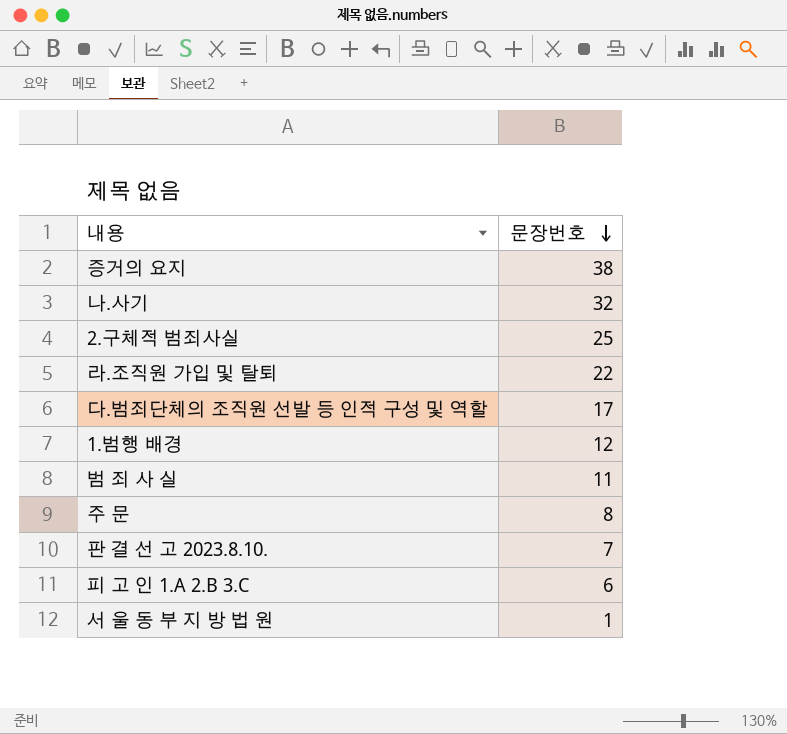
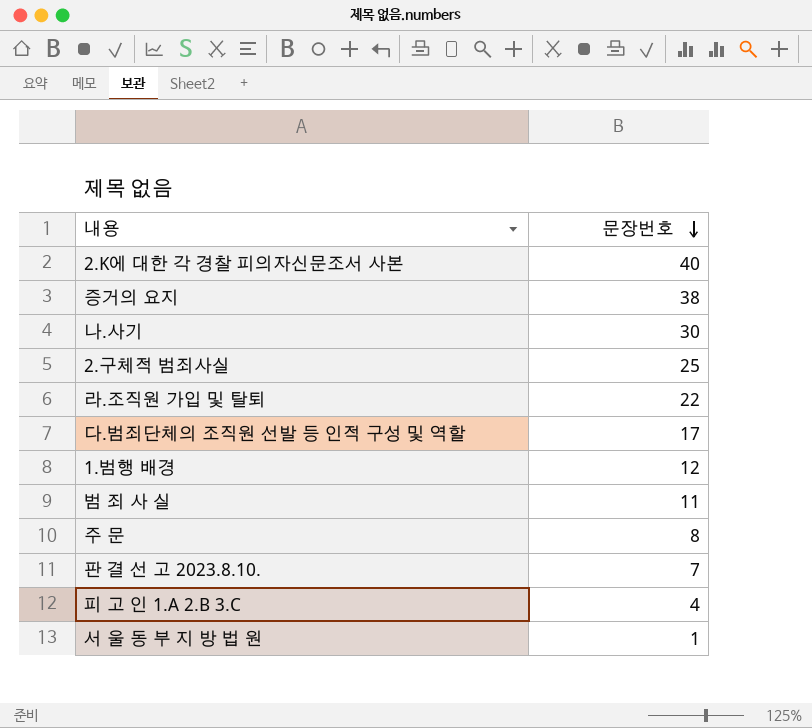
row 2.K에 대한 각 경찰 피의자신문조서 사본: none -> 40
나.사기 | 문장번호: 32 -> 30
피 고 인 1.A 2.B 3.C | 문장번호: 6 -> 4

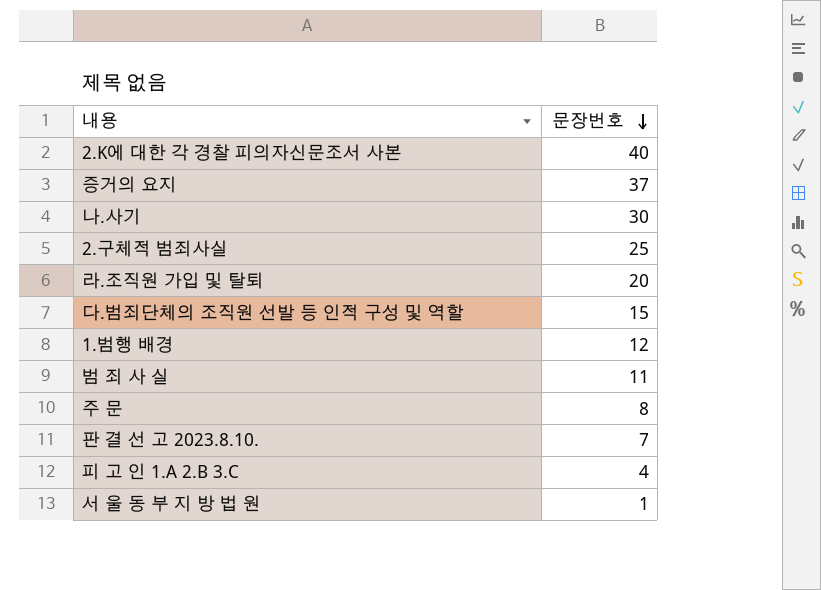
증거의 요지 | 문장번호: 38 -> 37
라.조직원 가입 및 탈퇴 | 문장번호: 22 -> 20
다.범죄단체의 조직원 선발 등 인적 구성 및 역할 | 문장번호: 17 -> 15

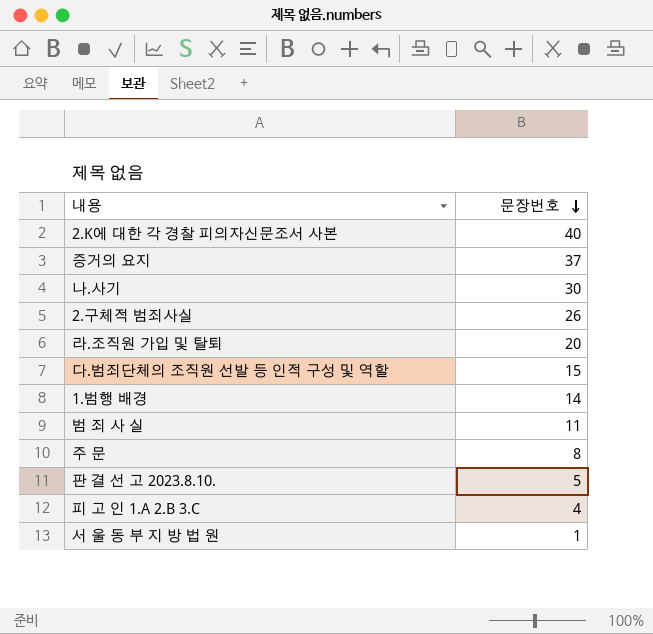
2.구체적 범죄사실 | 문장번호: 25 -> 26
1.범행 배경 | 문장번호: 12 -> 14
판 결 선 고 2023.8.10. | 문장번호: 7 -> 5

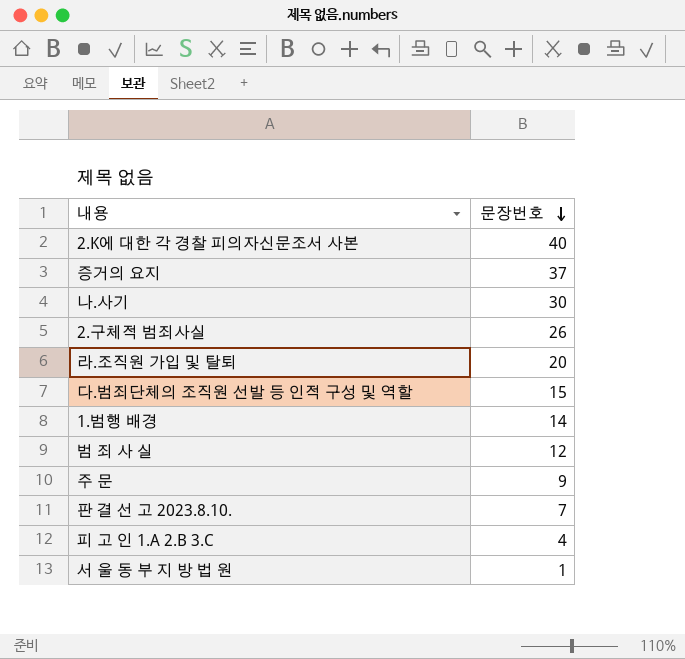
범 죄 사 실 | 문장번호: 11 -> 12
주 문 | 문장번호: 8 -> 9
판 결 선 고 2023.8.10. | 문장번호: 5 -> 7

